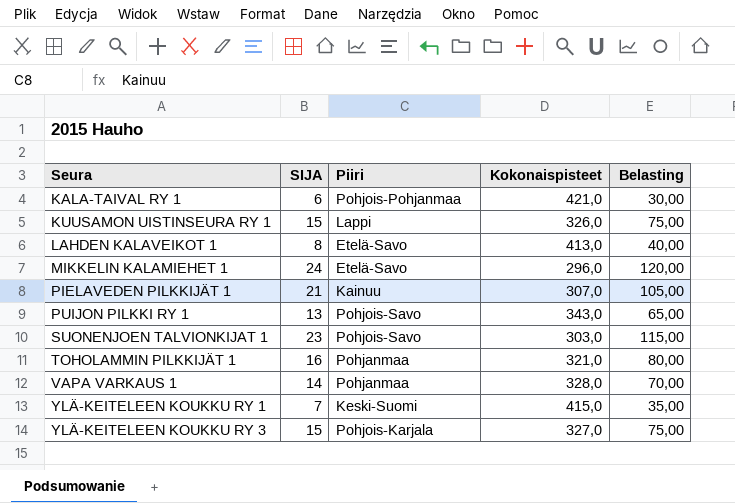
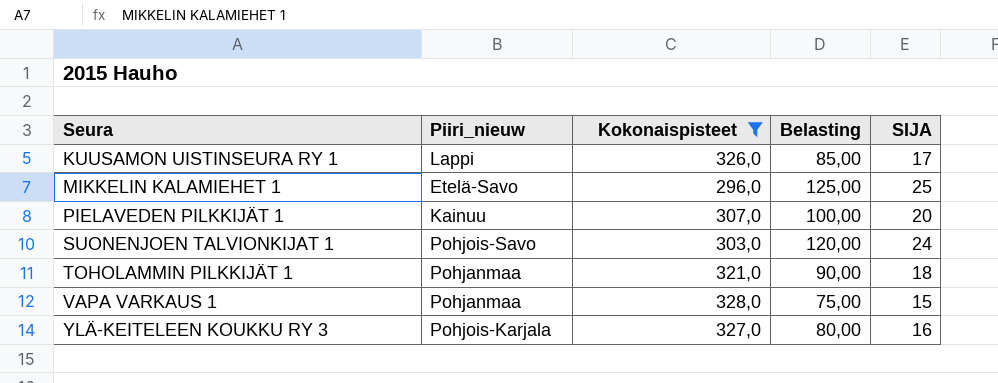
filter: none -> Kokonaispisteet <= 328,0
column name: Piiri -> Piiri_nieuw
column SIJA | position: 2 -> 5
KUUSAMON UISTINSEURA RY 1 | Belasting: 75,00 -> 85,00
KUUSAMON UISTINSEURA RY 1 | SIJA: 15 -> 17
MIKKELIN KALAMIEHET 1 | Belasting: 120,00 -> 125,00
MIKKELIN KALAMIEHET 1 | SIJA: 24 -> 25
PIELAVEDEN PILKKIJÄT 1 | Belasting: 105,00 -> 100,00
PIELAVEDEN PILKKIJÄT 1 | SIJA: 21 -> 20
SUONENJOEN TALVIONKIJAT 1 | Belasting: 115,00 -> 120,00
SUONENJOEN TALVIONKIJAT 1 | SIJA: 23 -> 24
TOHOLAMMIN PILKKIJÄT 1 | Belasting: 80,00 -> 90,00
TOHOLAMMIN PILKKIJÄT 1 | SIJA: 16 -> 18
VAPA VARKAUS 1 | Belasting: 70,00 -> 75,00
VAPA VARKAUS 1 | SIJA: 14 -> 15
YLÄ-KEITELEEN KOUKKU RY 3 | Belasting: 75,00 -> 80,00
YLÄ-KEITELEEN KOUKKU RY 3 | SIJA: 15 -> 16

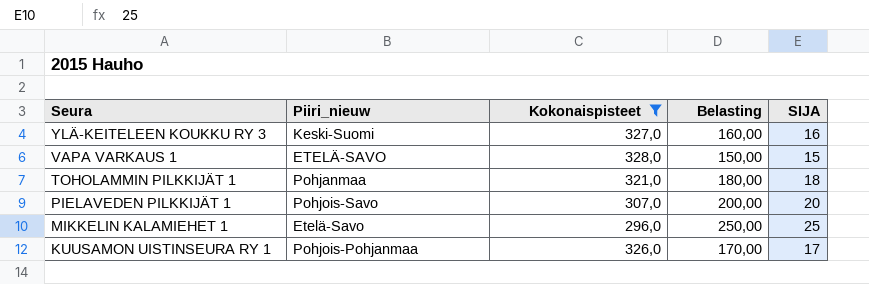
row order: Seura ascending -> Seura descending
column Belasting | formula: [SIJA] * 5 -> [SIJA] * 10
row SUONENJOEN TALVIONKIJAT 1: Pohjois-Savo | 303,0 | 120,00 | 24 -> none
YLÄ-KEITELEEN KOUKKU RY 3 | Piiri_nieuw: Pohjois-Karjala -> Keski-Suomi
VAPA VARKAUS 1 | Piiri_nieuw: Pohjanmaa -> ETELÄ-SAVO
PIELAVEDEN PILKKIJÄT 1 | Piiri_nieuw: Kainuu -> Pohjois-Savo
KUUSAMON UISTINSEURA RY 1 | Piiri_nieuw: Lappi -> Pohjois-Pohjanmaa

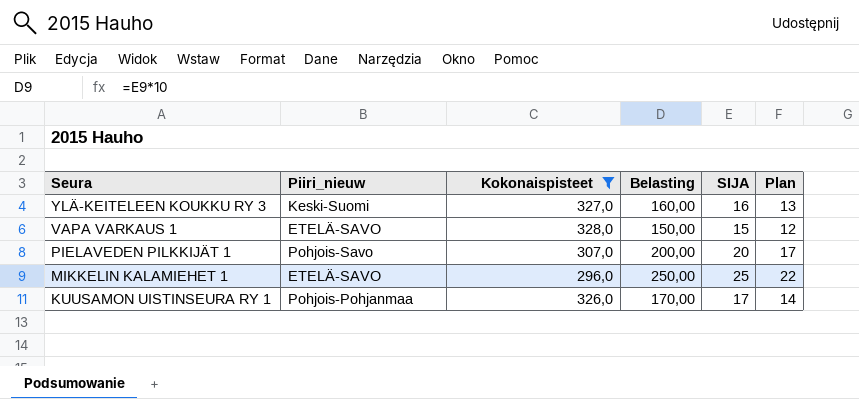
column Plan | formula: none -> [SIJA] - 3
row TOHOLAMMIN PILKKIJÄT 1: Pohjanmaa | 321,0 | 180,00 | 18 -> none
MIKKELIN KALAMIEHET 1 | Piiri_nieuw: Etelä-Savo -> ETELÄ-SAVO

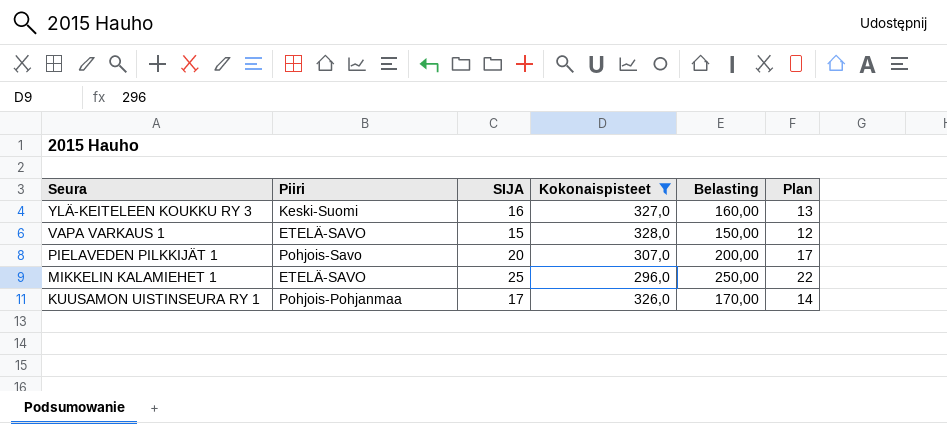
column name: Piiri_nieuw -> Piiri
column SIJA | position: 5 -> 3

